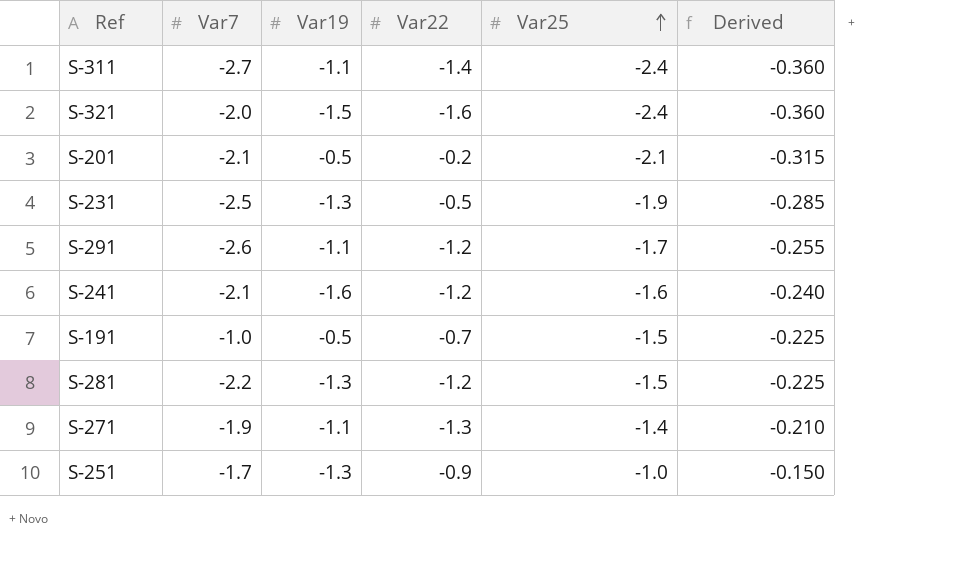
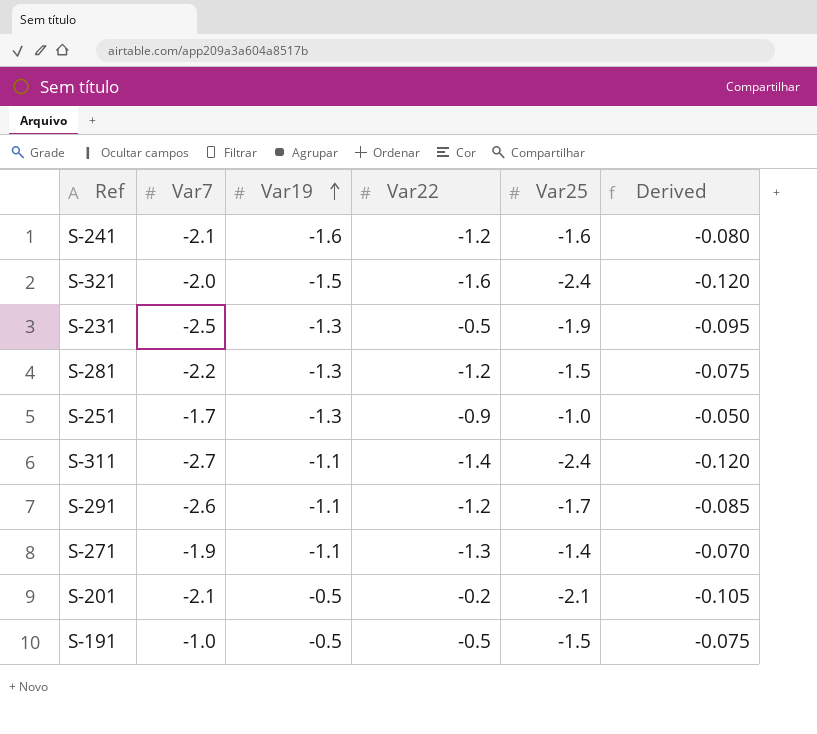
row order: Var25 ascending -> Var19 ascending
column Derived | formula: [Var25] * 0.15 -> [Var25] * 0.05
S-191 | Var22: -0.7 -> -0.5

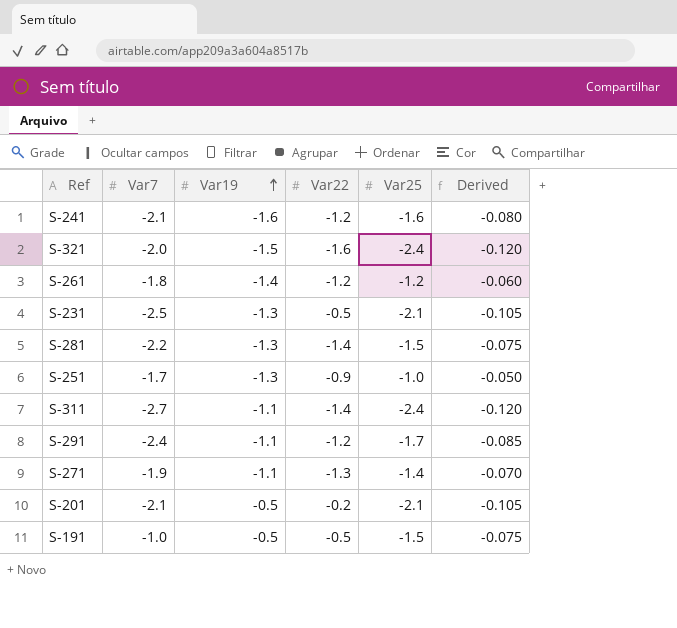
row S-261: none -> -1.8 | -1.4 | -1.2 | -1.2 | -0.060
S-231 | Var25: -1.9 -> -2.1
S-231 | Derived: -0.095 -> -0.105
S-281 | Var22: -1.2 -> -1.4
S-291 | Var7: -2.6 -> -2.4

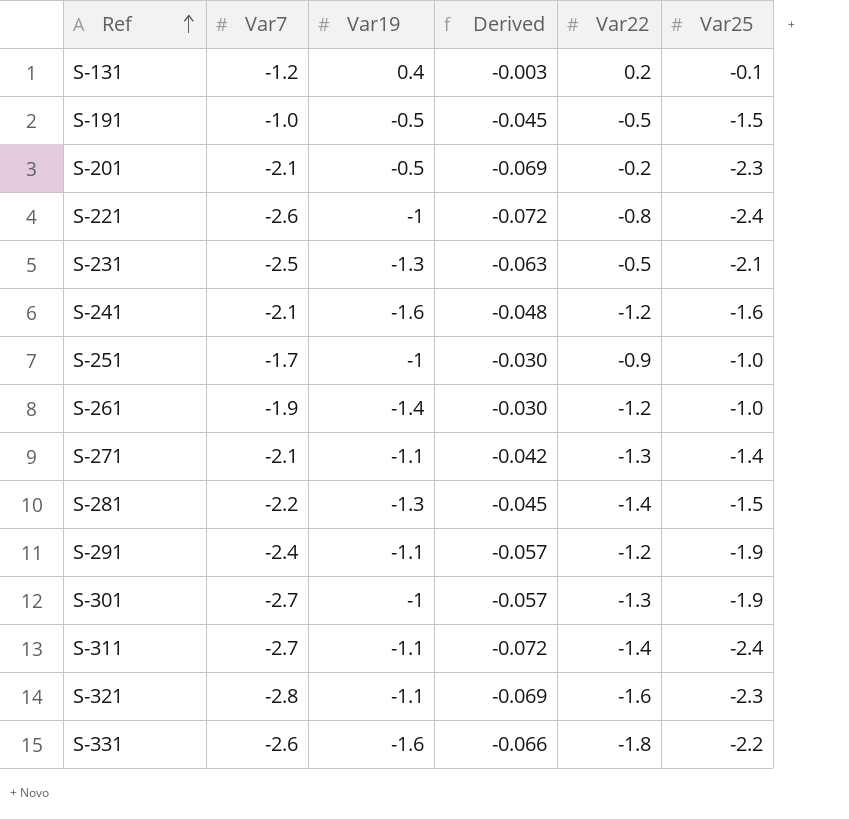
row order: Var19 ascending -> Ref ascending
column Derived | formula: [Var25] * 0.05 -> [Var25] * 0.03
column Derived | position: 6 -> 4
row S-131: none -> -1.2 | 0.4 | -0.003 | 0.2 | -0.1
S-201 | Var25: -2.1 -> -2.3
row S-221: none -> -2.6 | -1 | -0.072 | -0.8 | -2.4
S-251 | Var19: -1.3 -> -1
S-261 | Var7: -1.8 -> -1.9
S-261 | Var25: -1.2 -> -1.0
S-271 | Var7: -1.9 -> -2.1
S-291 | Var25: -1.7 -> -1.9
row S-301: none -> -2.7 | -1 | -0.057 | -1.3 | -1.9
S-321 | Var7: -2.0 -> -2.8
S-321 | Var19: -1.5 -> -1.1
S-321 | Var25: -2.4 -> -2.3
row S-331: none -> -2.6 | -1.6 | -0.066 | -1.8 | -2.2

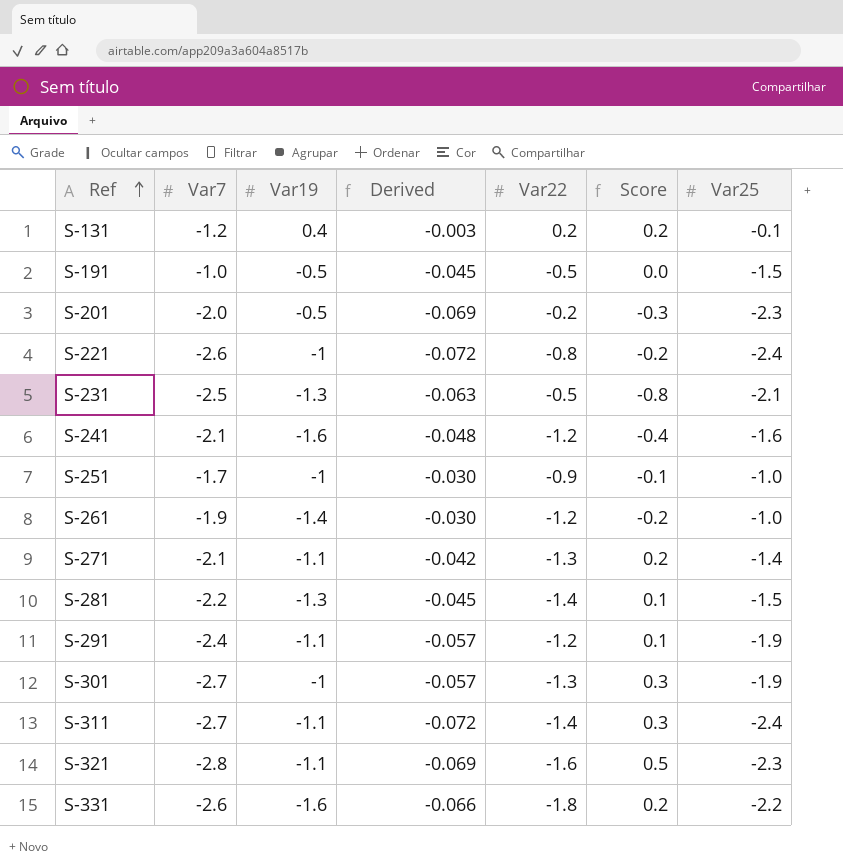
column Score | formula: none -> [Var19] - [Var22]
S-201 | Var7: -2.1 -> -2.0

